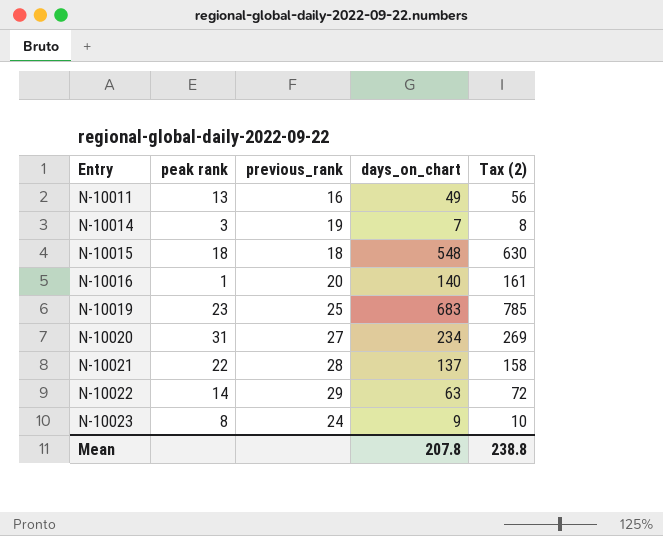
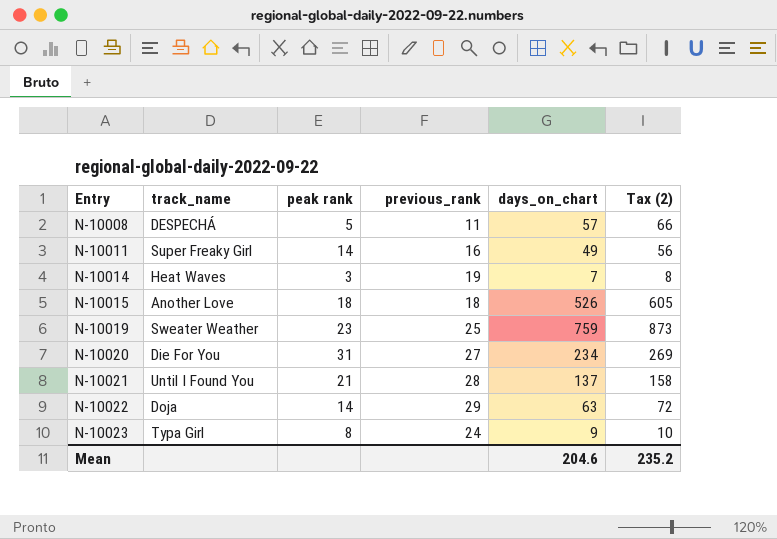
column track_name | position: none -> 2
row N-10016: 1 | 20 | 140 | 161 -> none
row N-10008: none -> DESPECHÁ | 5 | 11 | 57 | 66
N-10011 | peak rank: 13 -> 14
N-10015 | days_on_chart: 548 -> 526
N-10015 | Tax (2): 630 -> 605
N-10019 | days_on_chart: 683 -> 759
N-10019 | Tax (2): 785 -> 873
N-10021 | peak rank: 22 -> 21
Mean | days_on_chart: 207.8 -> 204.6
Mean | Tax (2): 238.8 -> 235.2

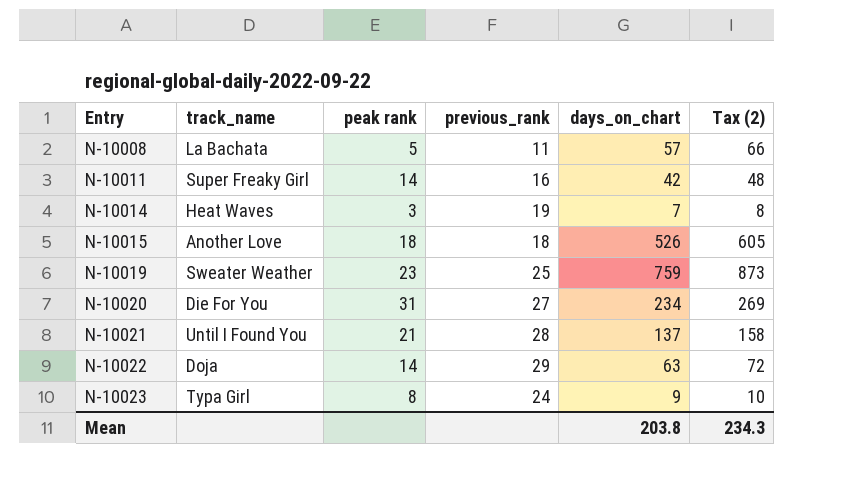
N-10008 | track_name: DESPECHÁ -> La Bachata
N-10011 | days_on_chart: 49 -> 42
N-10011 | Tax (2): 56 -> 48
Mean | days_on_chart: 204.6 -> 203.8
Mean | Tax (2): 235.2 -> 234.3

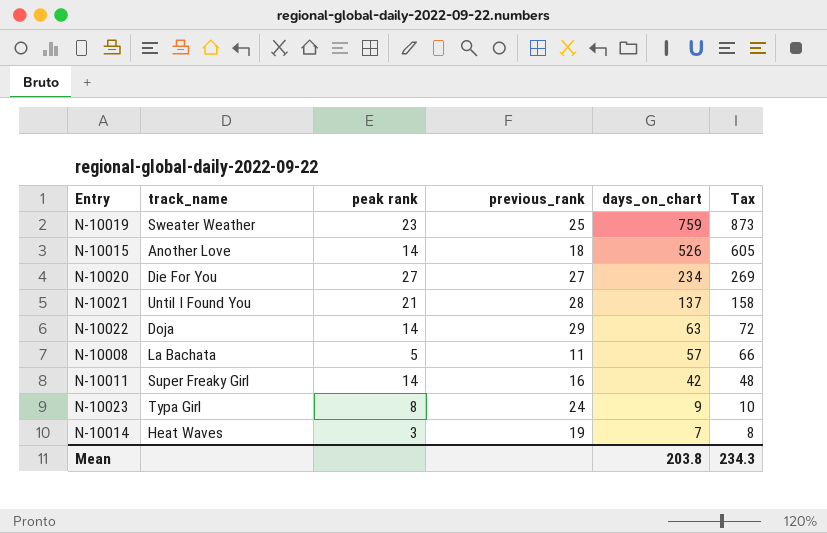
row order: Entry ascending -> days_on_chart descending
column name: Tax (2) -> Tax
N-10015 | peak rank: 18 -> 14
N-10020 | peak rank: 31 -> 27

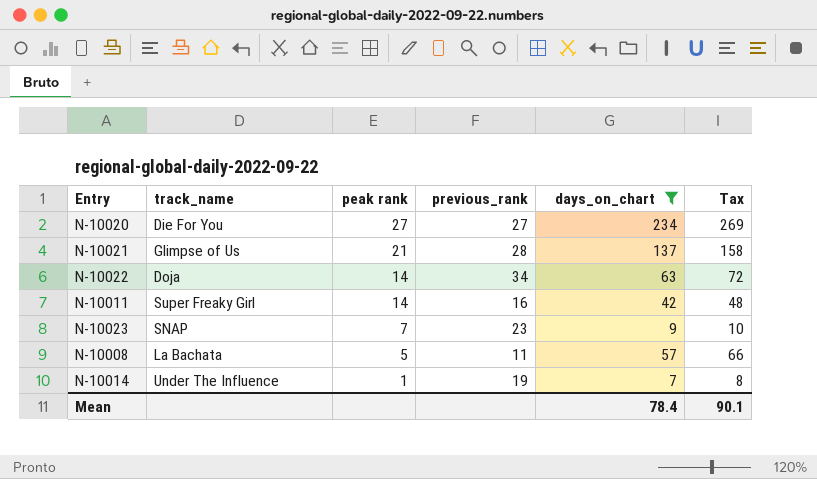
filter: none -> days_on_chart <= 234
row order: days_on_chart descending -> peak rank descending
N-10021 | track_name: Until I Found You -> Glimpse of Us
N-10022 | previous_rank: 29 -> 34
N-10023 | track_name: Typa Girl -> SNAP
N-10023 | peak rank: 8 -> 7
N-10023 | previous_rank: 24 -> 23
N-10014 | track_name: Heat Waves -> Under The Influence
N-10014 | peak rank: 3 -> 1
Mean | days_on_chart: 203.8 -> 78.4
Mean | Tax: 234.3 -> 90.1

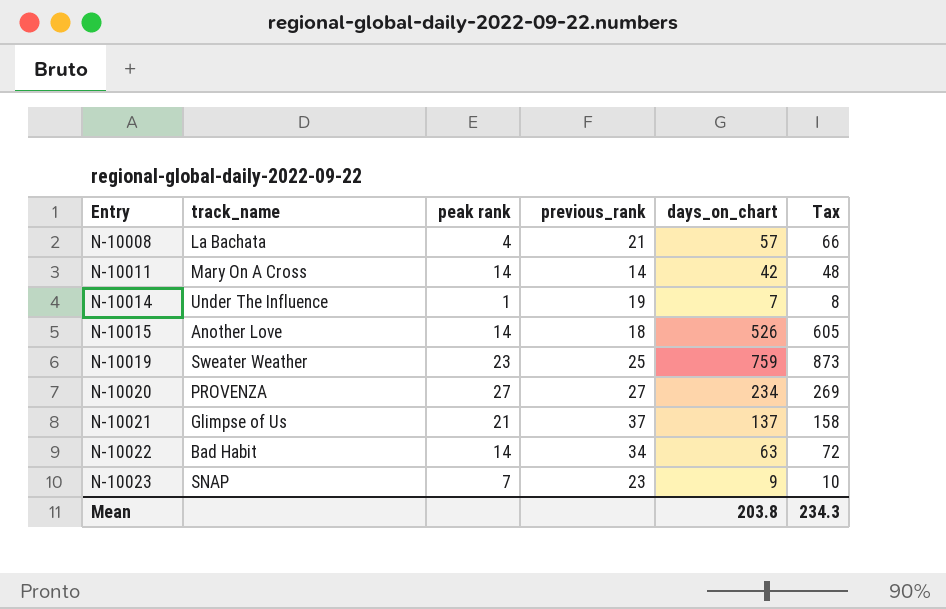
filter: days_on_chart <= 234 -> none
row order: peak rank descending -> Entry ascending
N-10008 | peak rank: 5 -> 4
N-10008 | previous_rank: 11 -> 21
N-10011 | track_name: Super Freaky Girl -> Mary On A Cross
N-10011 | previous_rank: 16 -> 14
N-10020 | track_name: Die For You -> PROVENZA
N-10021 | previous_rank: 28 -> 37
N-10022 | track_name: Doja -> Bad Habit
Mean | days_on_chart: 78.4 -> 203.8
Mean | Tax: 90.1 -> 234.3

